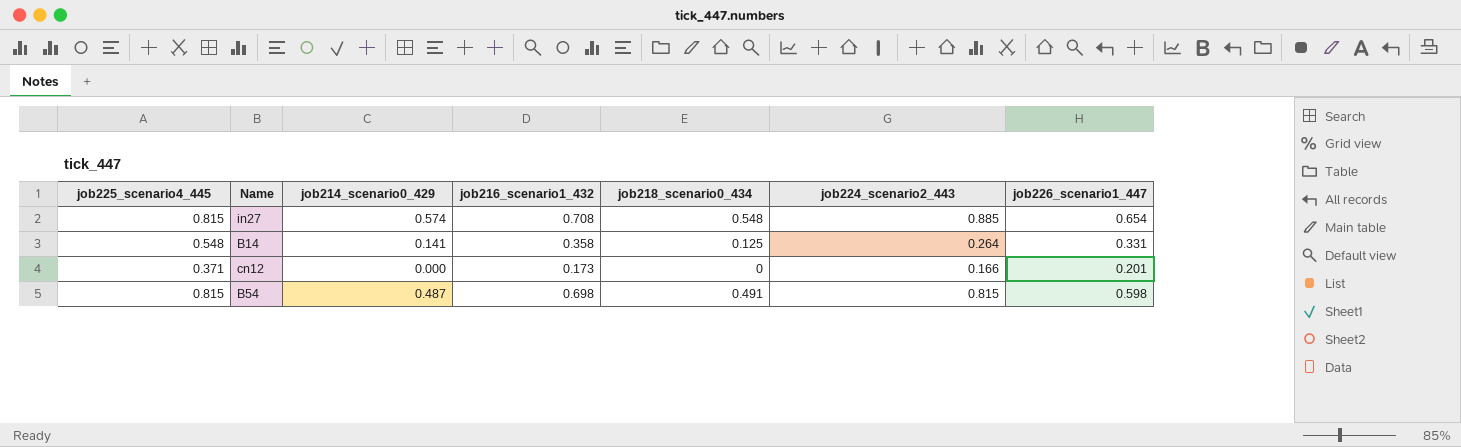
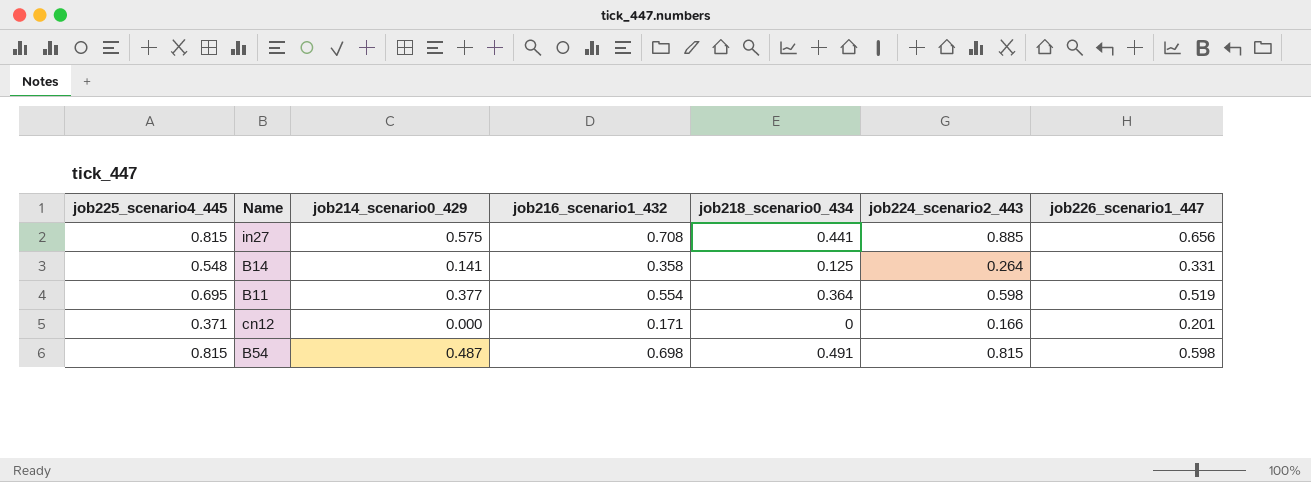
in27 | job214_scenario0_429: 0.574 -> 0.575
in27 | job218_scenario0_434: 0.548 -> 0.441
in27 | job226_scenario1_447: 0.654 -> 0.656
row B11: none -> 0.695 | 0.377 | 0.554 | 0.364 | 0.598 | 0.519
cn12 | job216_scenario1_432: 0.173 -> 0.171

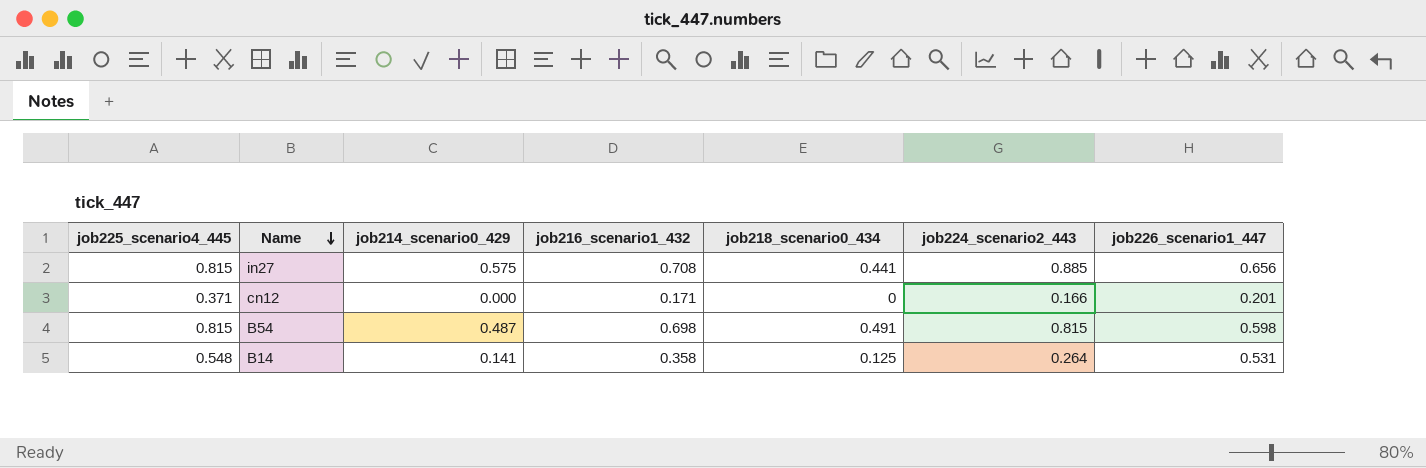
row order: none -> Name descending
row B11: 0.695 | 0.377 | 0.554 | 0.364 | 0.598 | 0.519 -> none
B14 | job226_scenario1_447: 0.331 -> 0.531

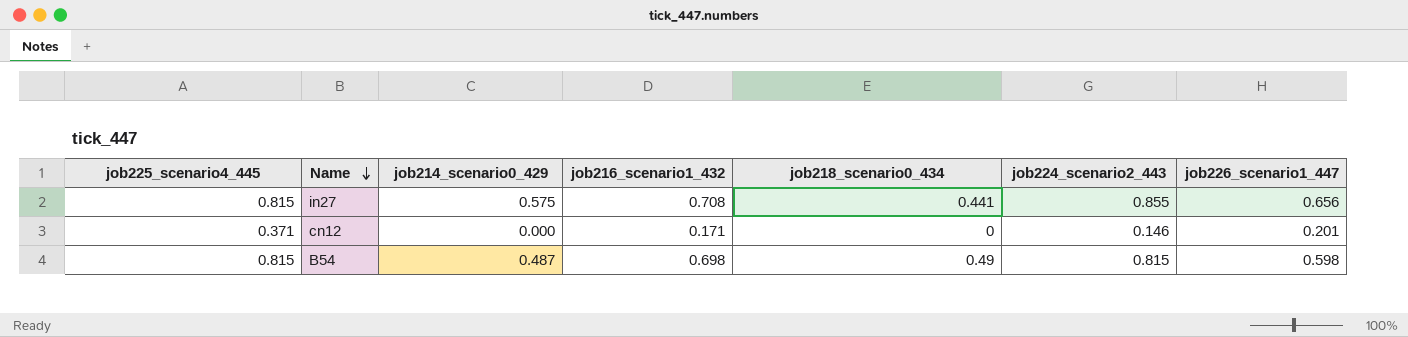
row B14: 0.548 | 0.141 | 0.358 | 0.125 | 0.264 | 0.531 -> none
in27 | job224_scenario2_443: 0.885 -> 0.855
cn12 | job224_scenario2_443: 0.166 -> 0.146
B54 | job218_scenario0_434: 0.491 -> 0.49

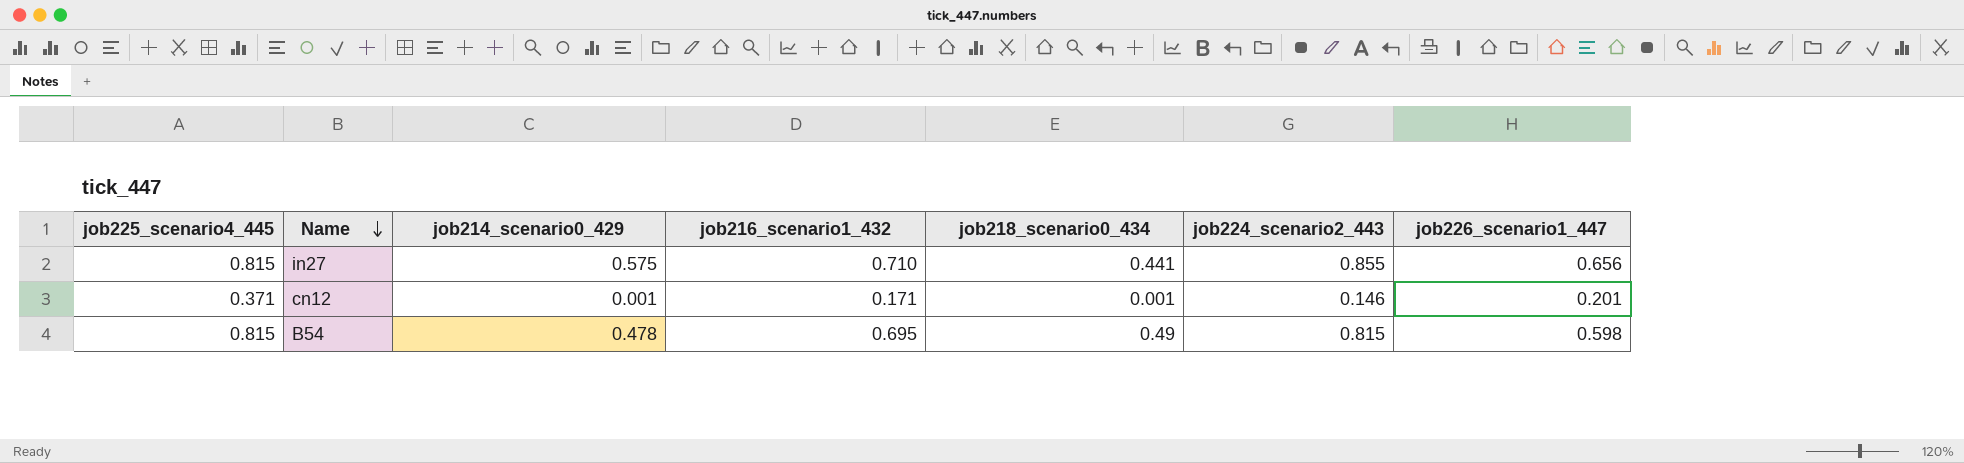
in27 | job216_scenario1_432: 0.708 -> 0.710
cn12 | job214_scenario0_429: 0.000 -> 0.001
cn12 | job218_scenario0_434: 0 -> 0.001
B54 | job214_scenario0_429: 0.487 -> 0.478
B54 | job216_scenario1_432: 0.698 -> 0.695

